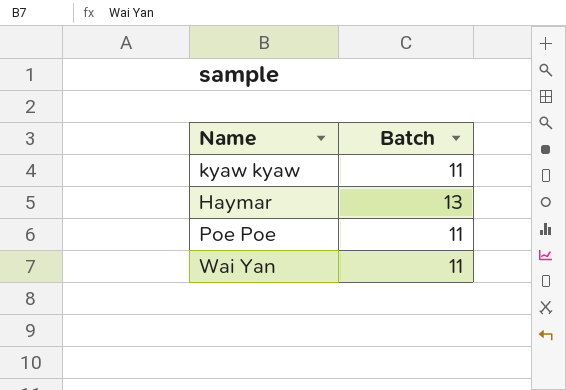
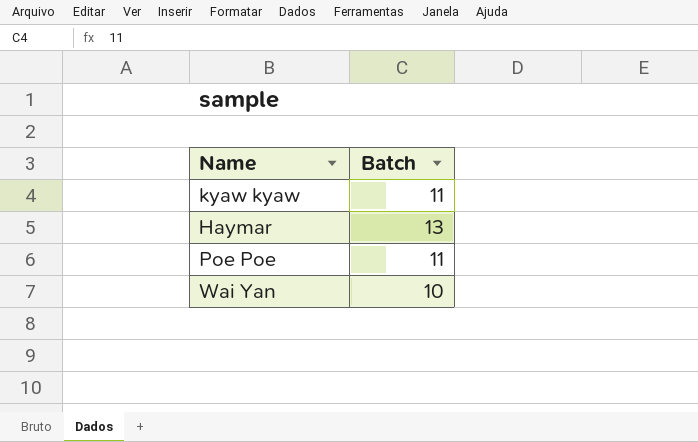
Wai Yan | Batch: 11 -> 10

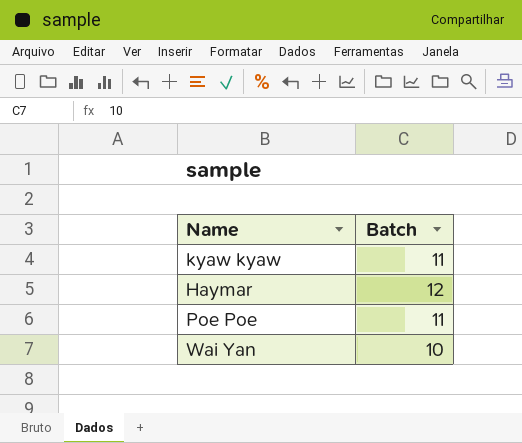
Haymar | Batch: 13 -> 12

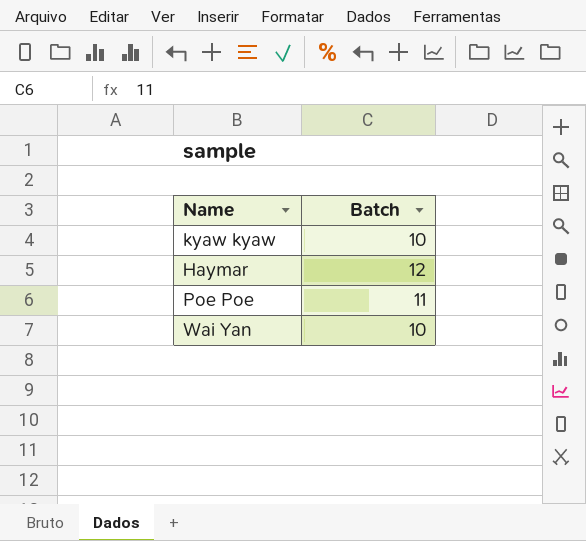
kyaw kyaw | Batch: 11 -> 10

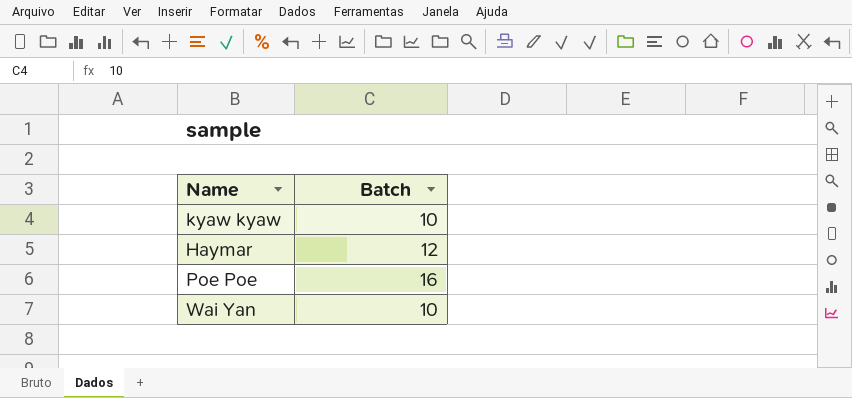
Poe Poe | Batch: 11 -> 16

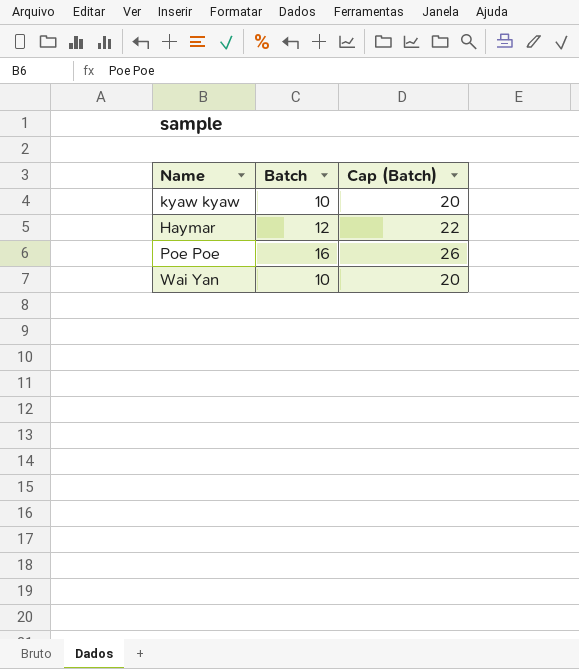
column Cap (Batch) | formula: none -> [Batch] + 10

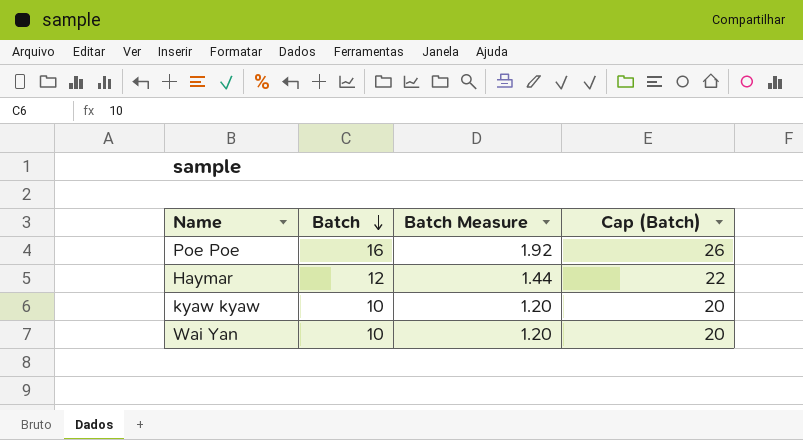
row order: none -> Batch descending
column Batch Measure | formula: none -> [Batch] * 0.12

